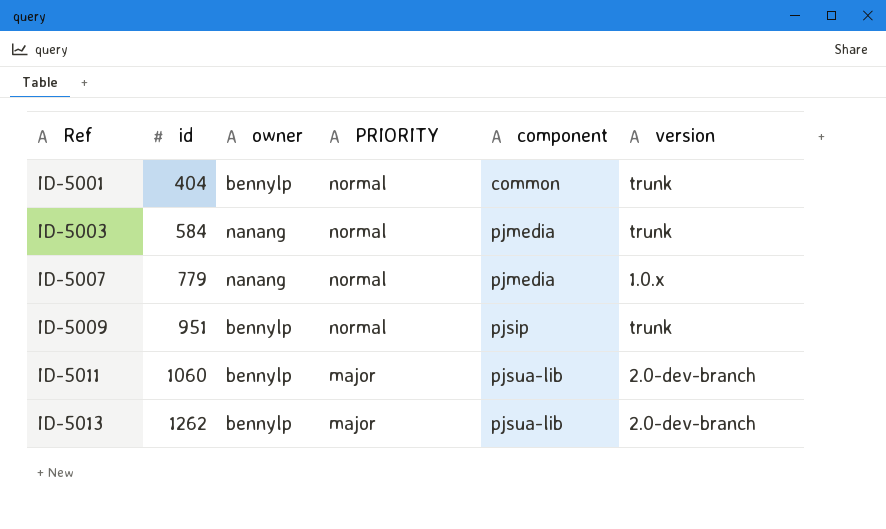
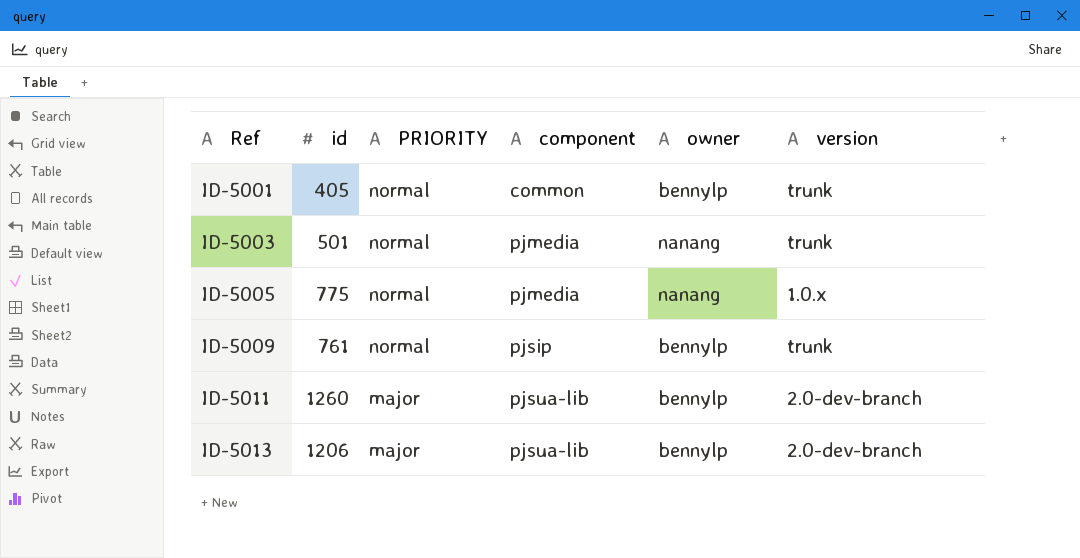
column owner | position: 3 -> 5
row ID-5007: 779 | nanang | normal | pjmedia | 1.0.x -> none
ID-5001 | id: 404 -> 405
ID-5003 | id: 584 -> 501
row ID-5005: none -> 775 | normal | pjmedia | nanang | 1.0.x
ID-5009 | id: 951 -> 761
ID-5011 | id: 1060 -> 1260
ID-5013 | id: 1262 -> 1206

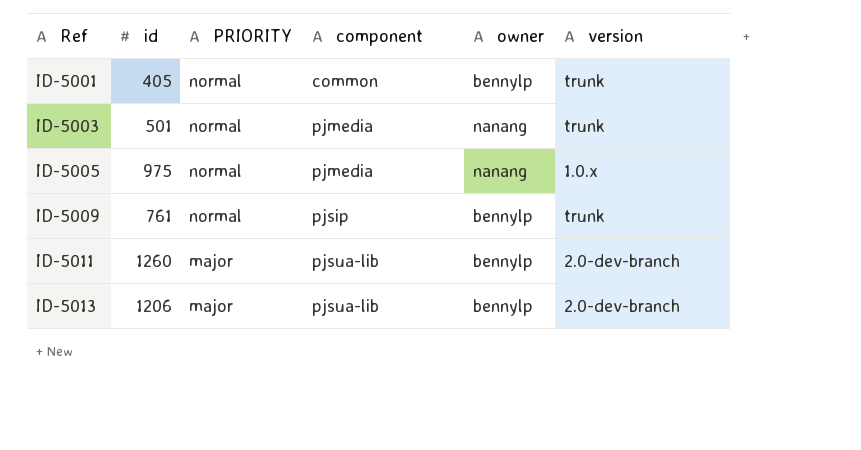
ID-5005 | id: 775 -> 975

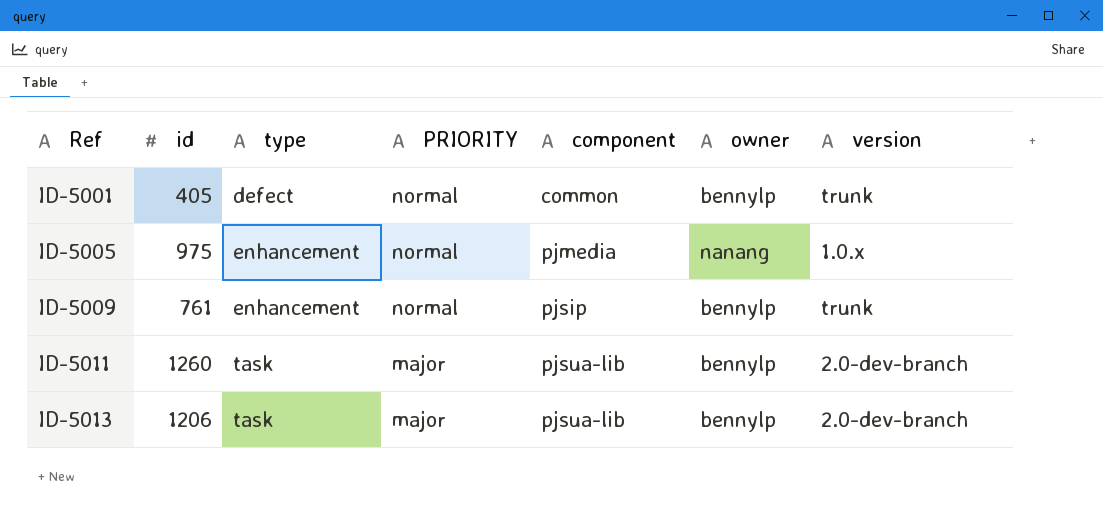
column type | position: none -> 3
row ID-5003: 501 | normal | pjmedia | nanang | trunk -> none

